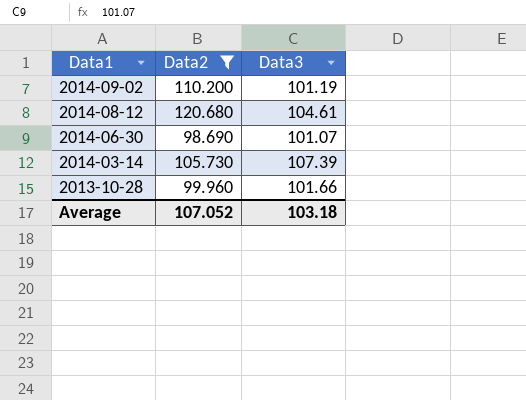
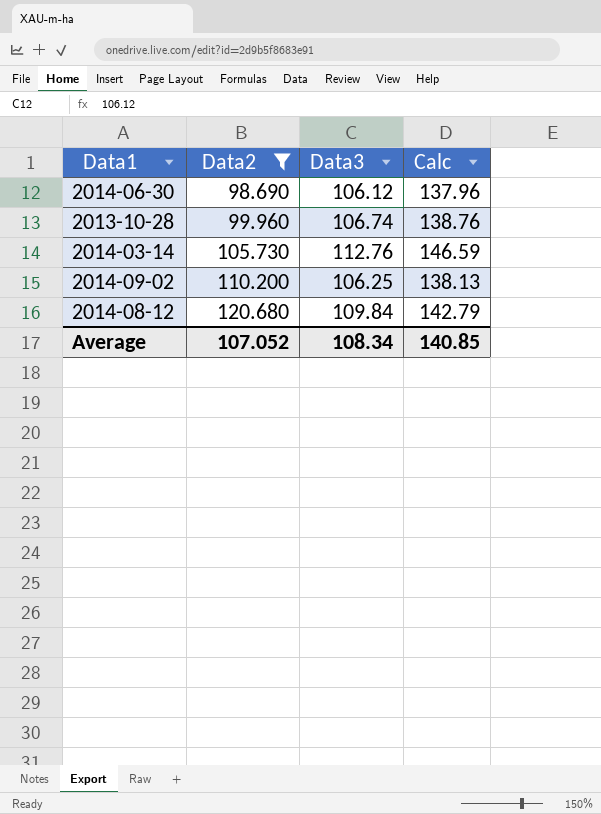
row order: Data1 descending -> Data2 ascending
column Calc | formula: none -> [Data3] * 1.3
2014-06-30 | Data3: 101.07 -> 106.12
2013-10-28 | Data3: 101.66 -> 106.74
2014-03-14 | Data3: 107.39 -> 112.76
2014-09-02 | Data3: 101.19 -> 106.25
2014-08-12 | Data3: 104.61 -> 109.84
Average | Data3: 103.18 -> 108.34

